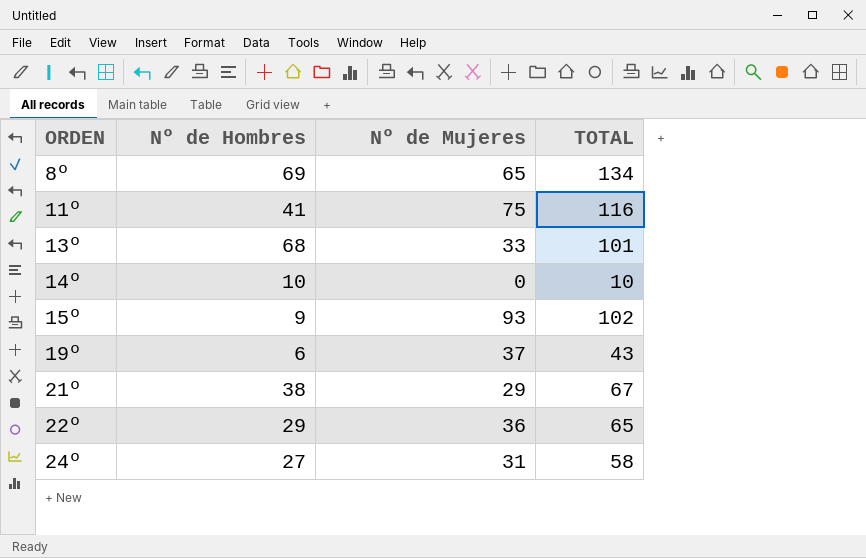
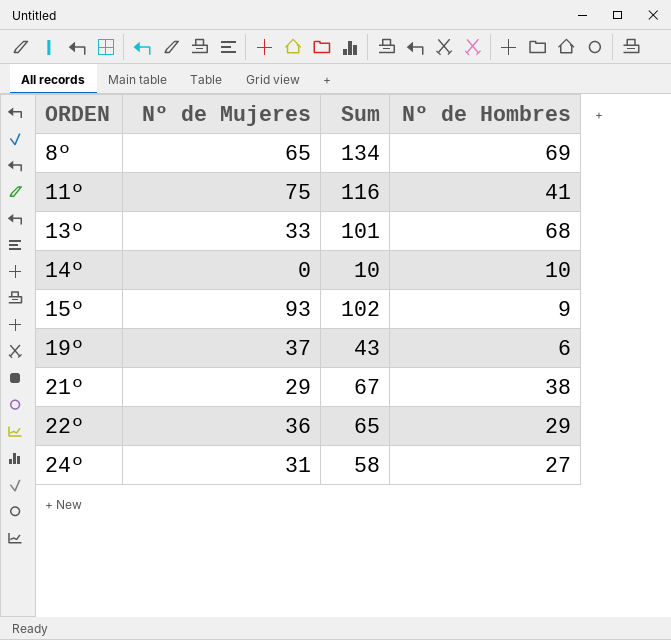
column name: TOTAL -> Sum
column Nº de Hombres | position: 2 -> 4

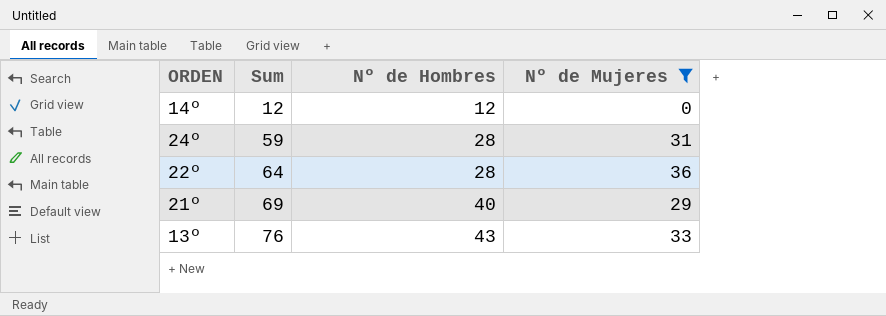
filter: none -> Nº de Mujeres <= 36
row order: ORDEN ascending -> Sum ascending
column Nº de Mujeres | position: 2 -> 4
14º | Sum: 10 -> 12
14º | Nº de Hombres: 10 -> 12
24º | Sum: 58 -> 59
24º | Nº de Hombres: 27 -> 28
22º | Sum: 65 -> 64
22º | Nº de Hombres: 29 -> 28
21º | Sum: 67 -> 69
21º | Nº de Hombres: 38 -> 40
13º | Sum: 101 -> 76
13º | Nº de Hombres: 68 -> 43

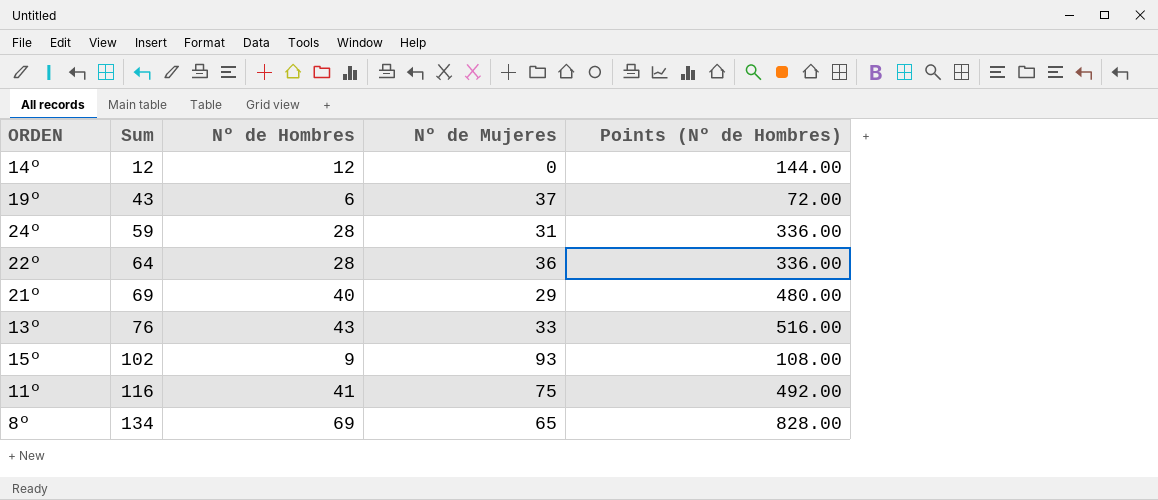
filter: Nº de Mujeres <= 36 -> none
column Points (Nº de Hombres) | formula: none -> [Nº de Hombres] * 12

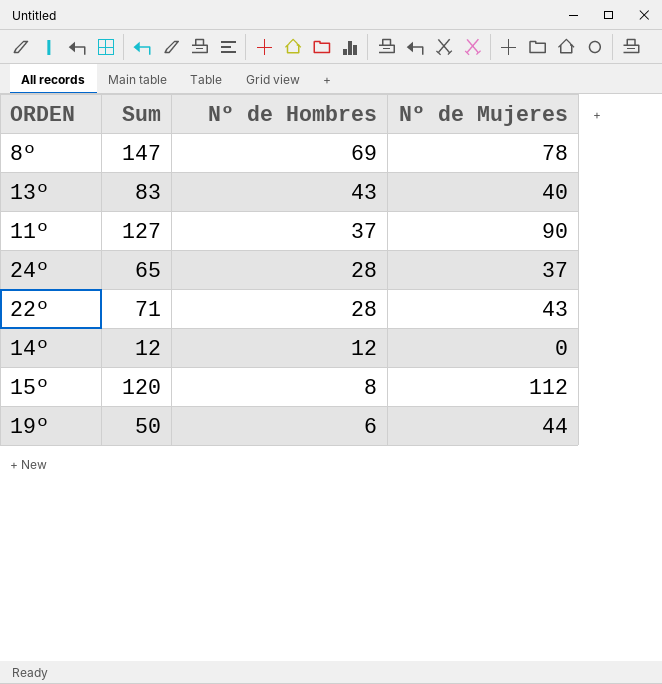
row order: Sum ascending -> Nº de Hombres descending
column Points (Nº de Hombres) | formula: [Nº de Hombres] * 12 -> none
row 21º: 69 | 40 | 29 | 480.00 -> none
8º | Sum: 134 -> 147
8º | Nº de Mujeres: 65 -> 78
13º | Sum: 76 -> 83
13º | Nº de Mujeres: 33 -> 40
11º | Sum: 116 -> 127
11º | Nº de Hombres: 41 -> 37
11º | Nº de Mujeres: 75 -> 90
24º | Sum: 59 -> 65
24º | Nº de Mujeres: 31 -> 37
22º | Sum: 64 -> 71
22º | Nº de Mujeres: 36 -> 43
15º | Sum: 102 -> 120
15º | Nº de Hombres: 9 -> 8
15º | Nº de Mujeres: 93 -> 112
19º | Sum: 43 -> 50
19º | Nº de Mujeres: 37 -> 44

